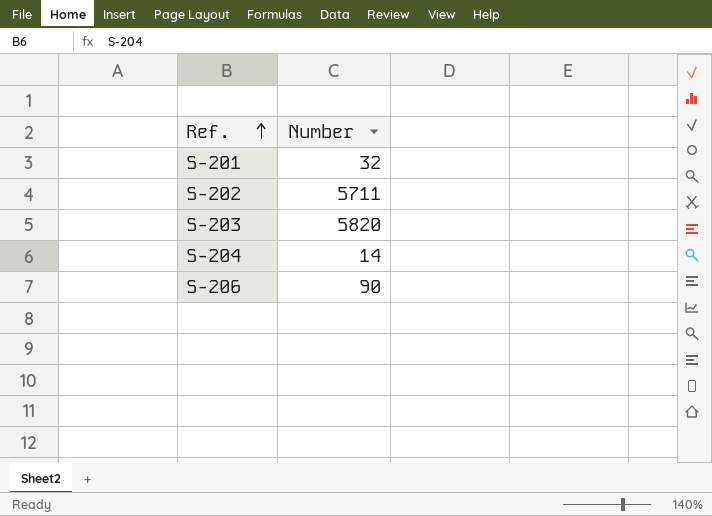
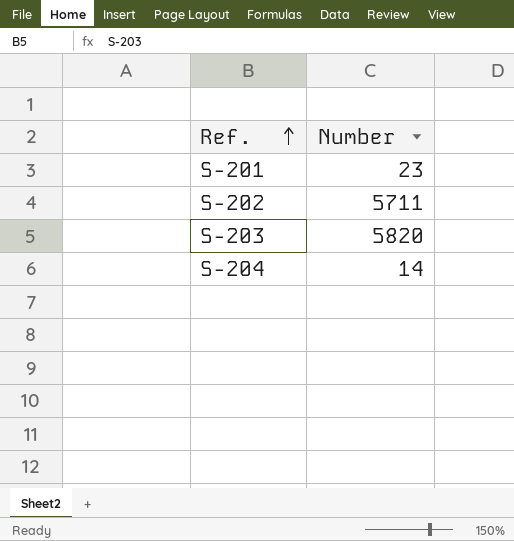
row S-206: 90 -> none
S-201 | Number: 32 -> 23

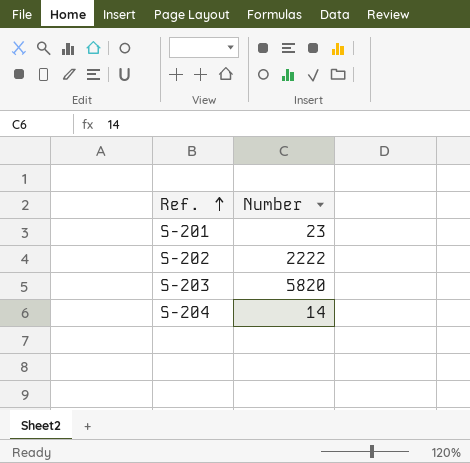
S-202 | Number: 5711 -> 2222

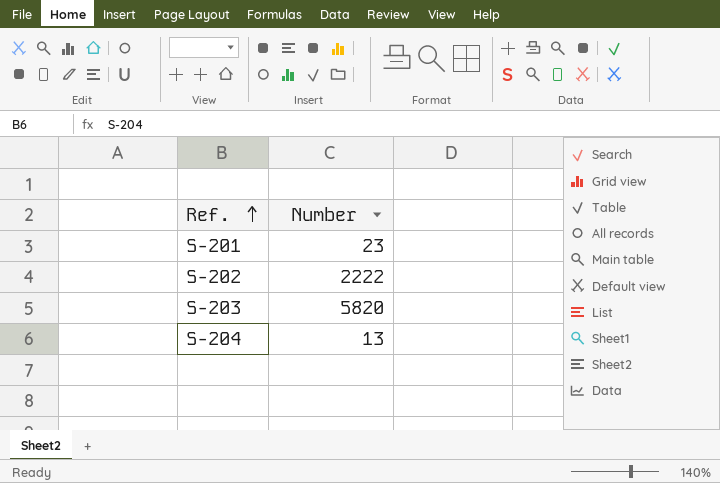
S-204 | Number: 14 -> 13

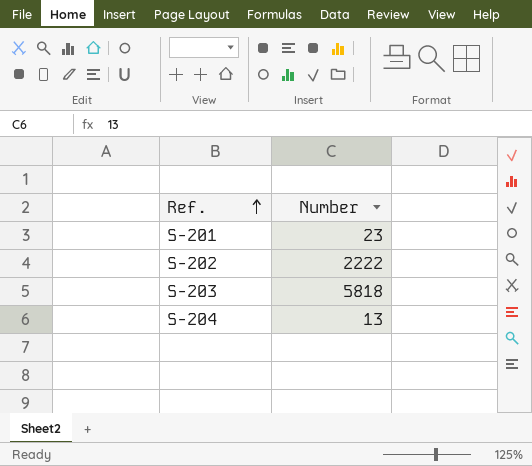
S-203 | Number: 5820 -> 5818

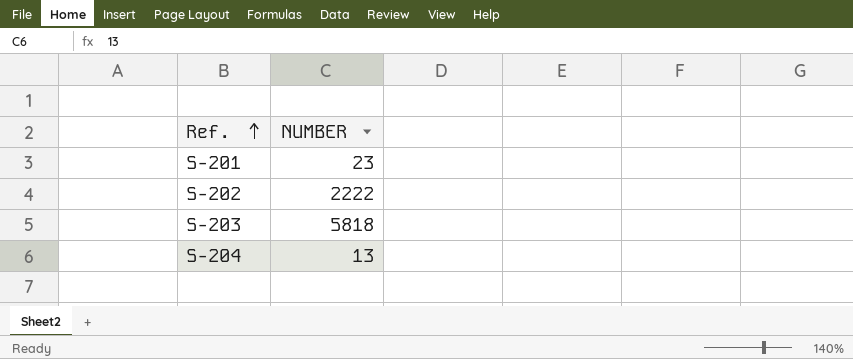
column name: Number -> NUMBER

